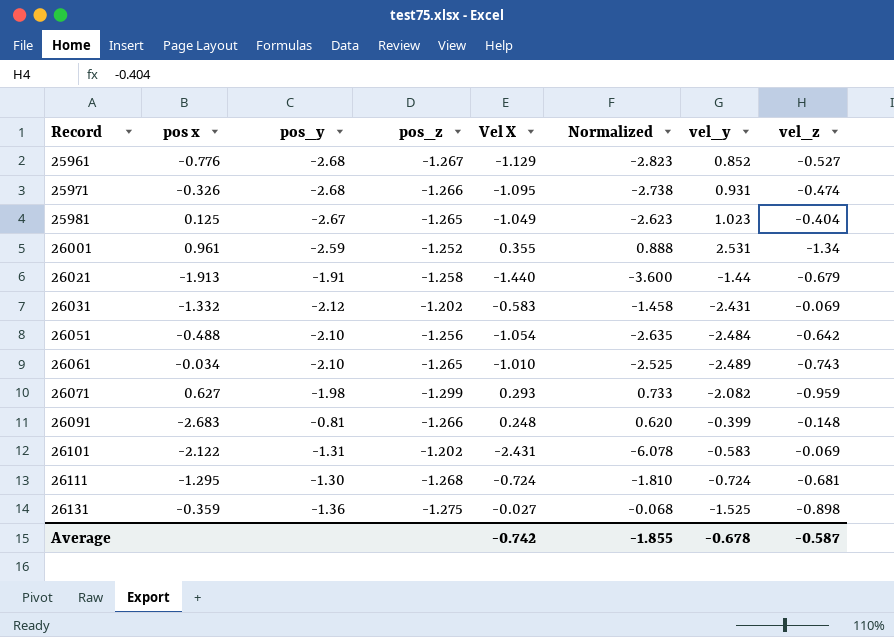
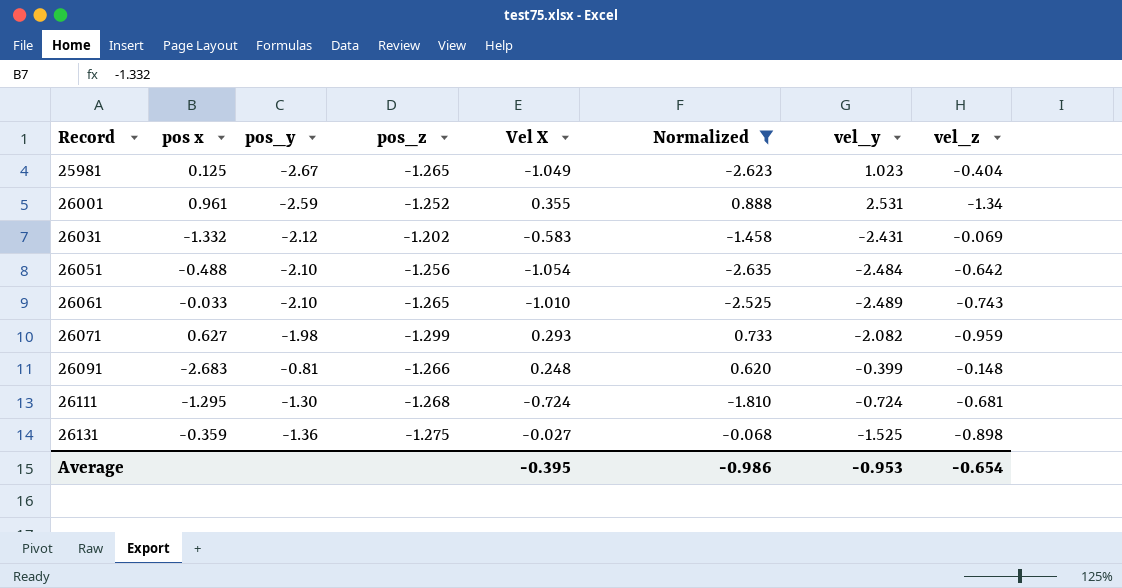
filter: none -> Normalized >= -2.635
26061 | pos x: -0.034 -> -0.033
Average | Vel X: -0.742 -> -0.395
Average | Normalized: -1.855 -> -0.986
Average | vel_y: -0.678 -> -0.953
Average | vel_z: -0.587 -> -0.654

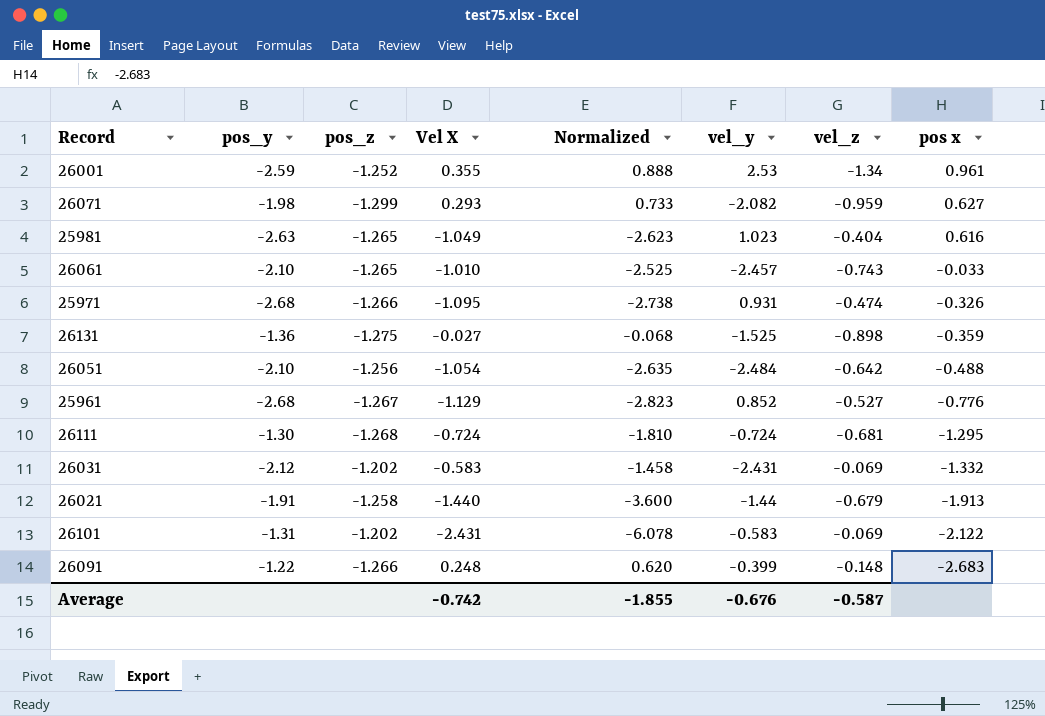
filter: Normalized >= -2.635 -> none
row order: Record ascending -> pos x descending
column pos x | position: 2 -> 8
26001 | vel_y: 2.531 -> 2.53
25981 | pos_y: -2.67 -> -2.63
25981 | pos x: 0.125 -> 0.616
26061 | vel_y: -2.489 -> -2.457
26091 | pos_y: -0.81 -> -1.22
Average | Vel X: -0.395 -> -0.742
Average | Normalized: -0.986 -> -1.855
Average | vel_y: -0.953 -> -0.676
Average | vel_z: -0.654 -> -0.587

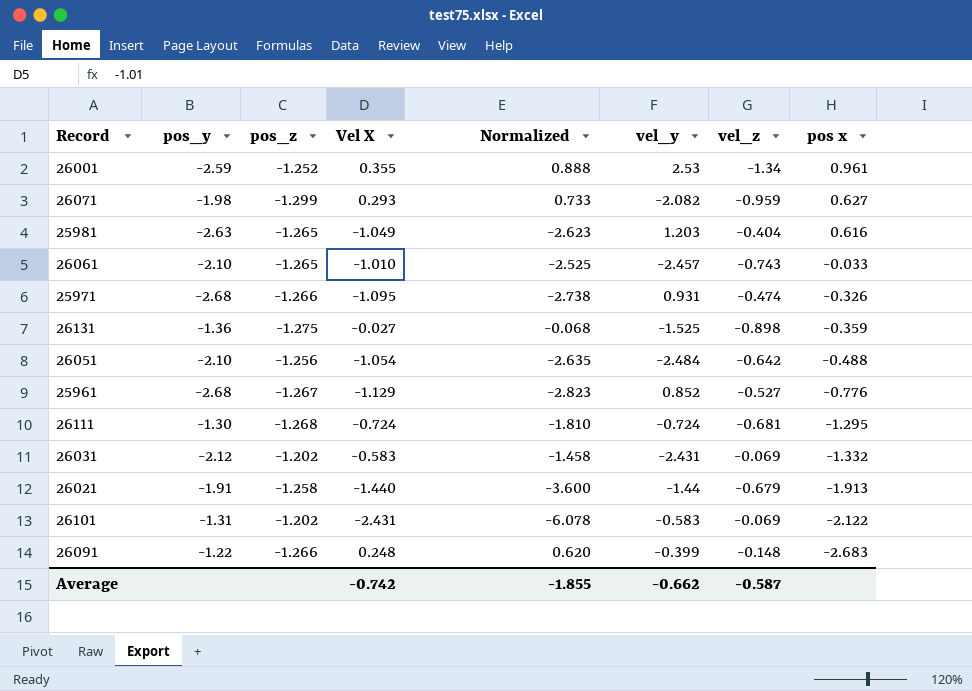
25981 | vel_y: 1.023 -> 1.203
Average | vel_y: -0.676 -> -0.662

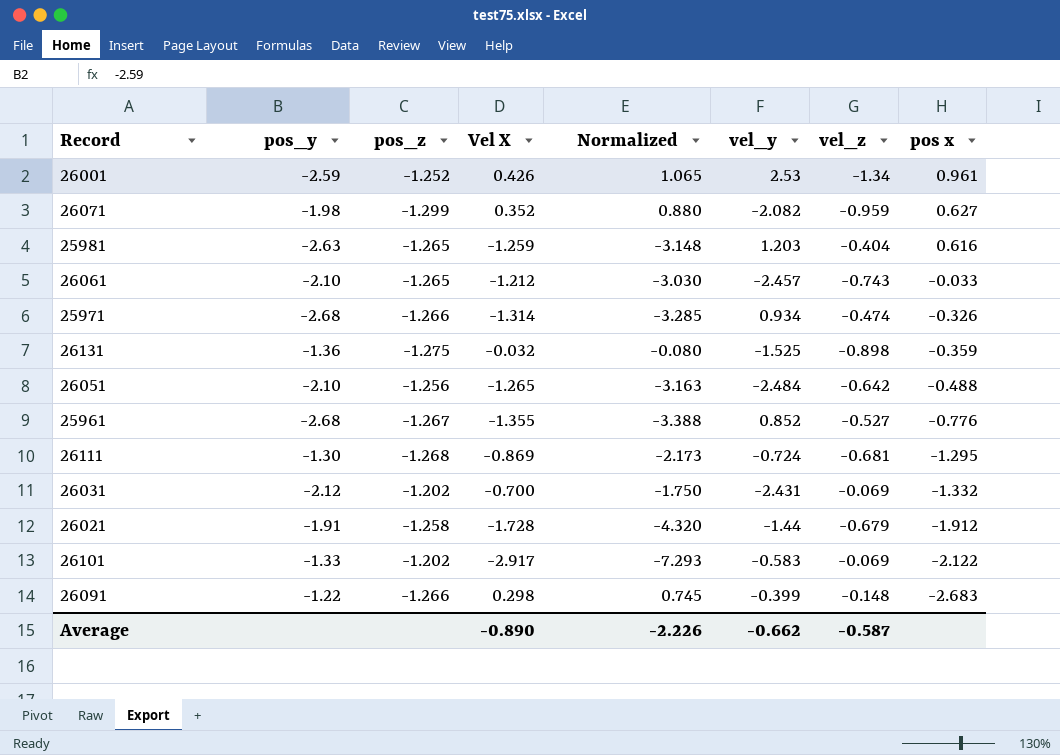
26001 | Vel X: 0.355 -> 0.426
26001 | Normalized: 0.888 -> 1.065
26071 | Vel X: 0.293 -> 0.352
26071 | Normalized: 0.733 -> 0.880
25981 | Vel X: -1.049 -> -1.259
25981 | Normalized: -2.623 -> -3.148
26061 | Vel X: -1.010 -> -1.212
26061 | Normalized: -2.525 -> -3.030
25971 | Vel X: -1.095 -> -1.314
25971 | Normalized: -2.738 -> -3.285
25971 | vel_y: 0.931 -> 0.934
26131 | Vel X: -0.027 -> -0.032
26131 | Normalized: -0.068 -> -0.080
26051 | Vel X: -1.054 -> -1.265
26051 | Normalized: -2.635 -> -3.163
25961 | Vel X: -1.129 -> -1.355
25961 | Normalized: -2.823 -> -3.388
26111 | Vel X: -0.724 -> -0.869
26111 | Normalized: -1.810 -> -2.173
26031 | Vel X: -0.583 -> -0.700
26031 | Normalized: -1.458 -> -1.750
26021 | Vel X: -1.440 -> -1.728
26021 | Normalized: -3.600 -> -4.320
26021 | pos x: -1.913 -> -1.912
26101 | pos_y: -1.31 -> -1.33
26101 | Vel X: -2.431 -> -2.917
26101 | Normalized: -6.078 -> -7.293
26091 | Vel X: 0.248 -> 0.298
26091 | Normalized: 0.620 -> 0.745
Average | Vel X: -0.742 -> -0.890
Average | Normalized: -1.855 -> -2.226

